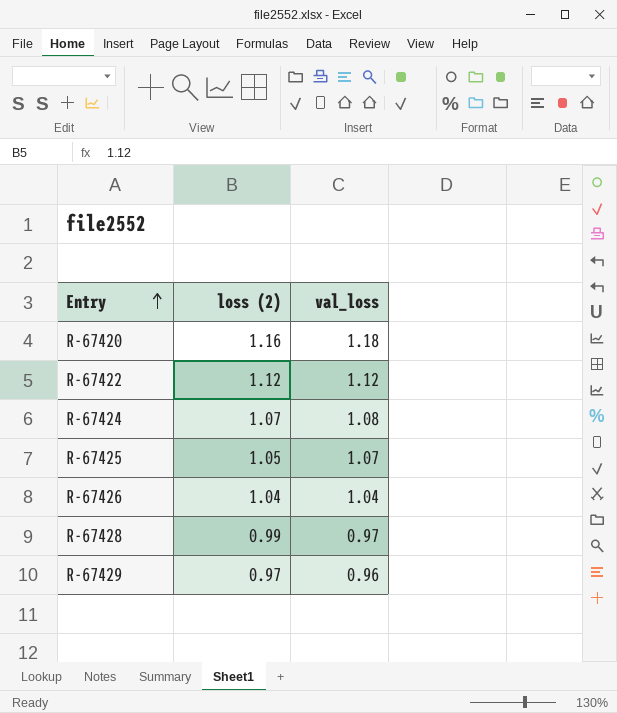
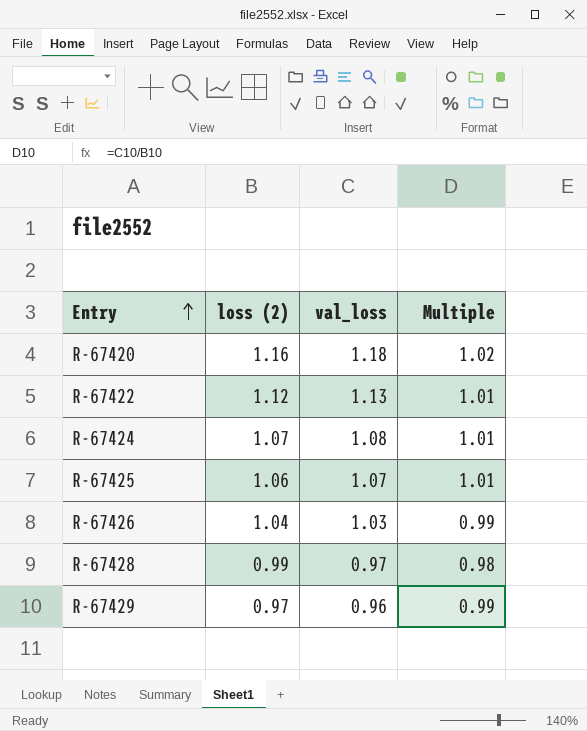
column Multiple | formula: none -> [val_loss] / [loss (2)]
R-67422 | val_loss: 1.12 -> 1.13
R-67425 | loss (2): 1.05 -> 1.06
R-67426 | val_loss: 1.04 -> 1.03

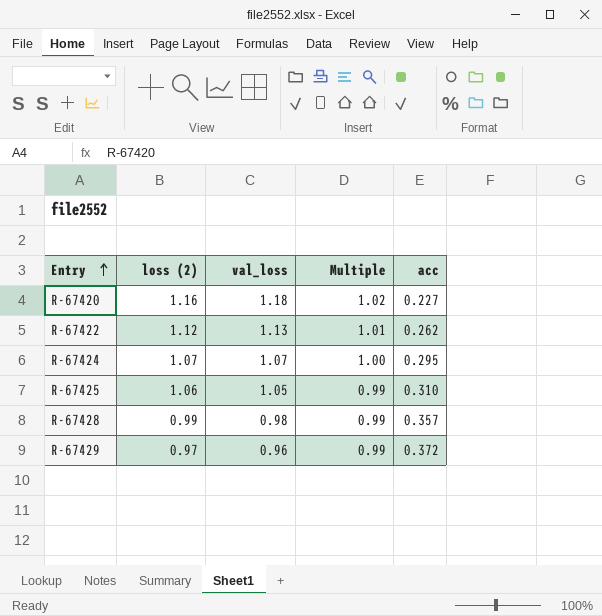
column acc | position: none -> 5
row R-67426: 1.04 | 1.03 | 0.99 -> none
R-67424 | val_loss: 1.08 -> 1.07
R-67424 | Multiple: 1.01 -> 1.00
R-67425 | val_loss: 1.07 -> 1.05
R-67425 | Multiple: 1.01 -> 0.99
R-67428 | val_loss: 0.97 -> 0.98
R-67428 | Multiple: 0.98 -> 0.99

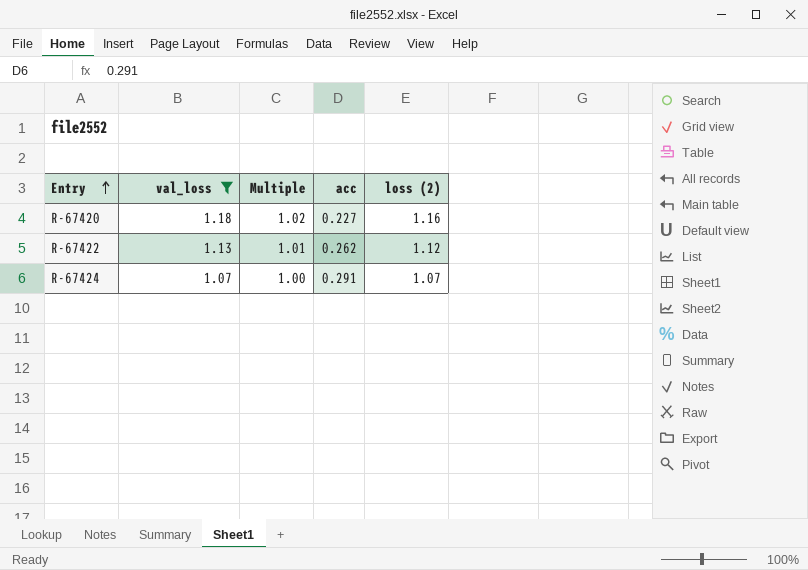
filter: none -> val_loss >= 1.07
column loss (2) | position: 2 -> 5
R-67424 | acc: 0.295 -> 0.291

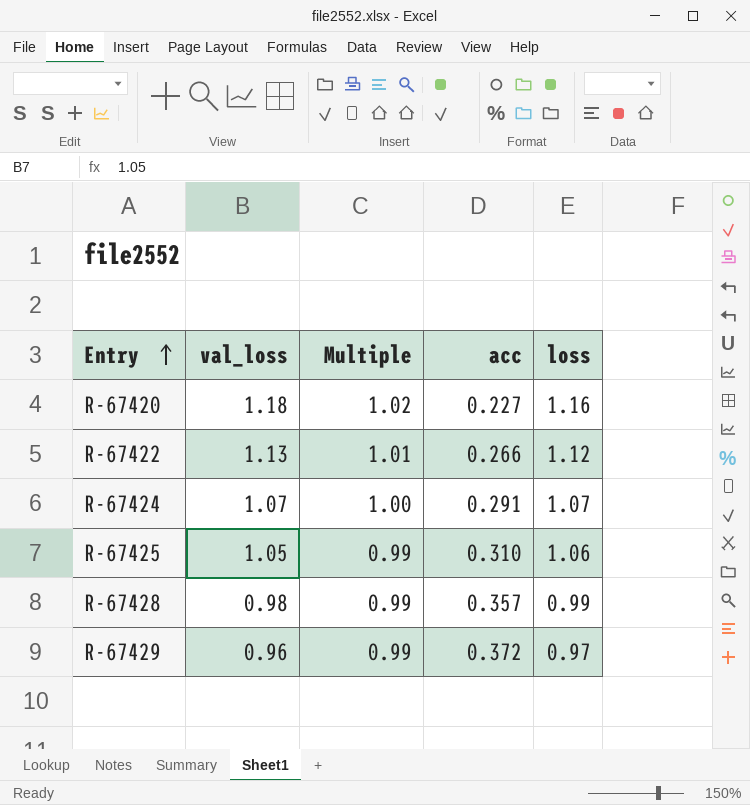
filter: val_loss >= 1.07 -> none
column name: loss (2) -> loss
R-67422 | acc: 0.262 -> 0.266

